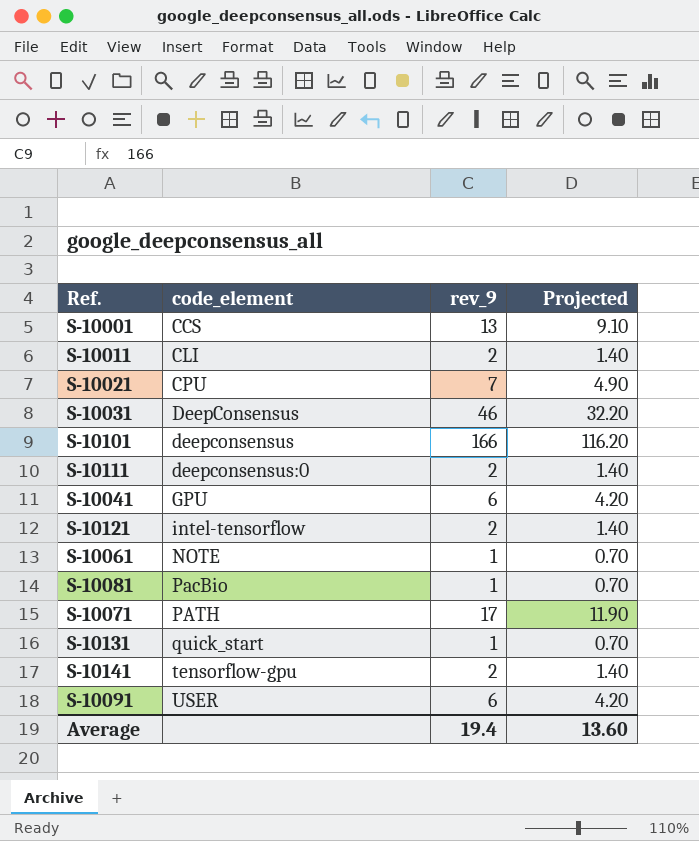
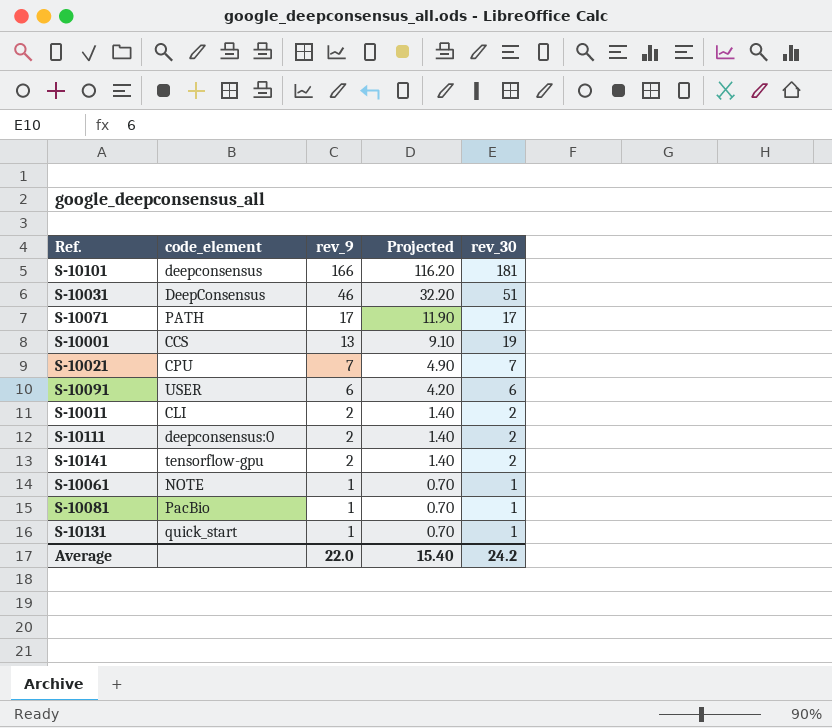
row order: code_element ascending -> rev_9 descending
column rev_30 | position: none -> 5
row S-10041: GPU | 6 | 4.20 -> none
row S-10121: intel-tensorflow | 2 | 1.40 -> none
Average | rev_9: 19.4 -> 22.0
Average | Projected: 13.60 -> 15.40

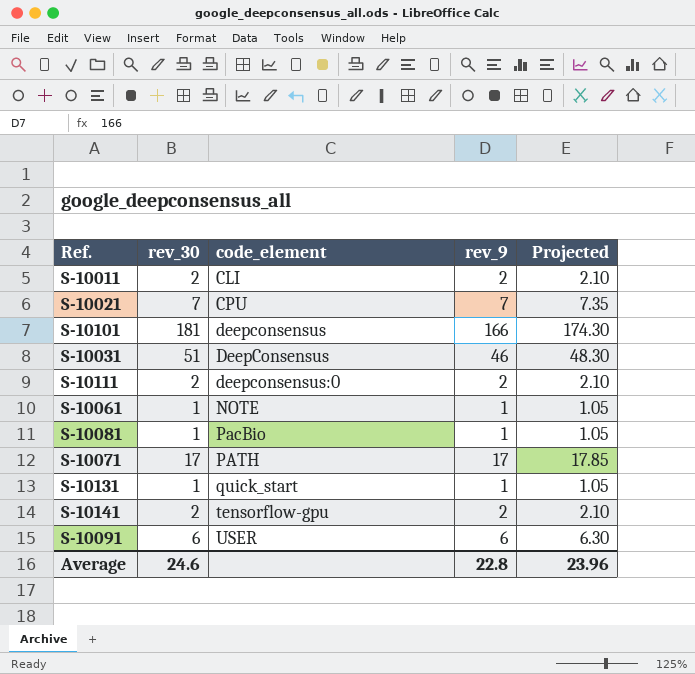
row order: rev_9 descending -> code_element ascending
column rev_30 | position: 5 -> 2
column Projected | formula: [rev_9] * 0.7 -> [rev_9] * 1.05
row S-10001: CCS | 13 | 9.10 | 19 -> none
Average | rev_30: 24.2 -> 24.6
Average | rev_9: 22.0 -> 22.8
Average | Projected: 15.40 -> 23.96

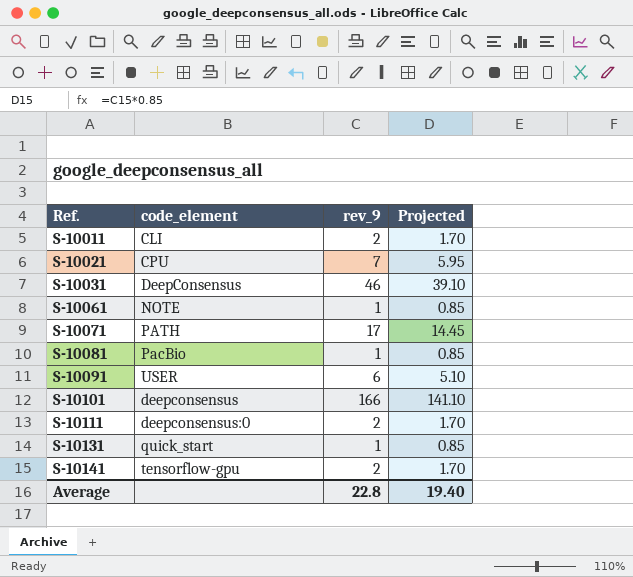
row order: code_element ascending -> Ref. ascending
column rev_30 | position: 2 -> none
column Projected | formula: [rev_9] * 1.05 -> [rev_9] * 0.85
Average | Projected: 23.96 -> 19.40

